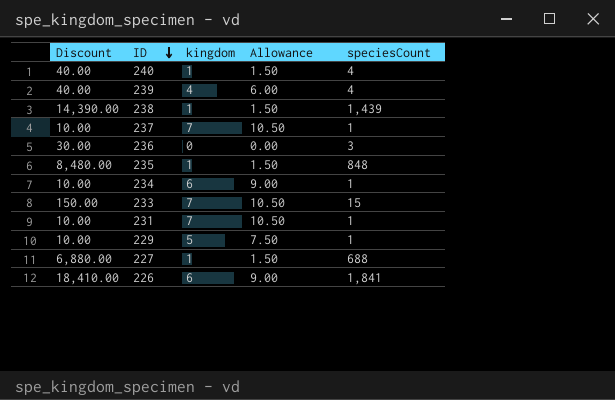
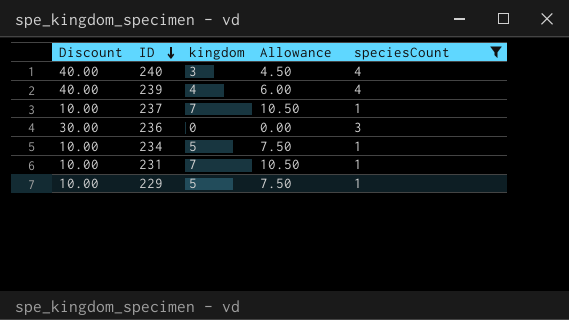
filter: none -> speciesCount <= 4
240 | kingdom: 1 -> 3
240 | Allowance: 1.50 -> 4.50
234 | kingdom: 6 -> 5
234 | Allowance: 9.00 -> 7.50

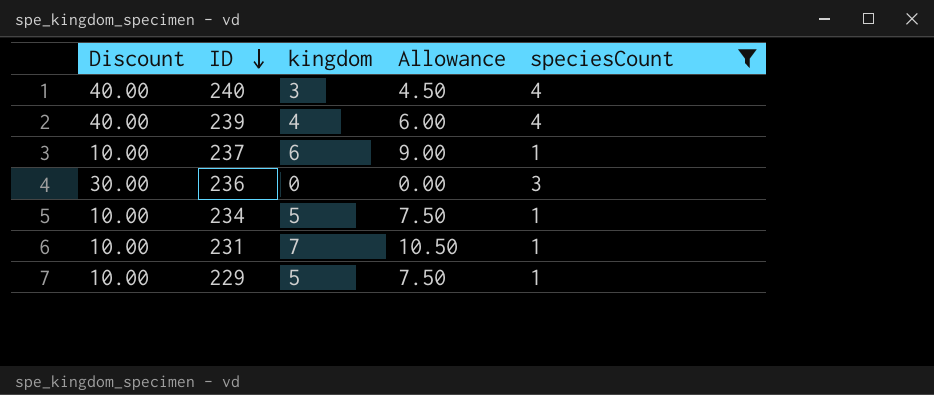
237 | kingdom: 7 -> 6
237 | Allowance: 10.50 -> 9.00

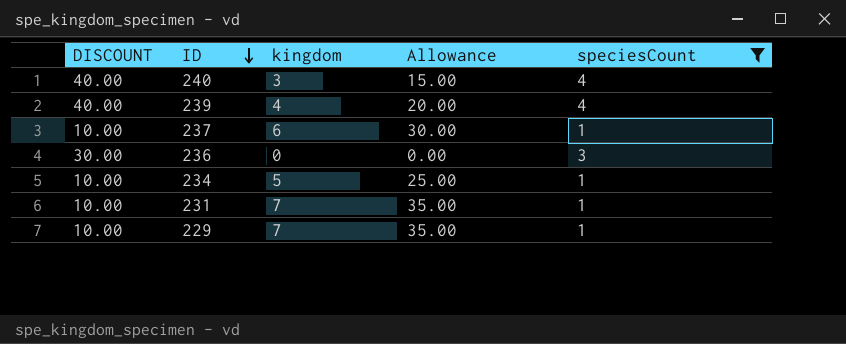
column name: Discount -> DISCOUNT
column Allowance | formula: [kingdom] * 1.5 -> [kingdom] * 5
229 | kingdom: 5 -> 7

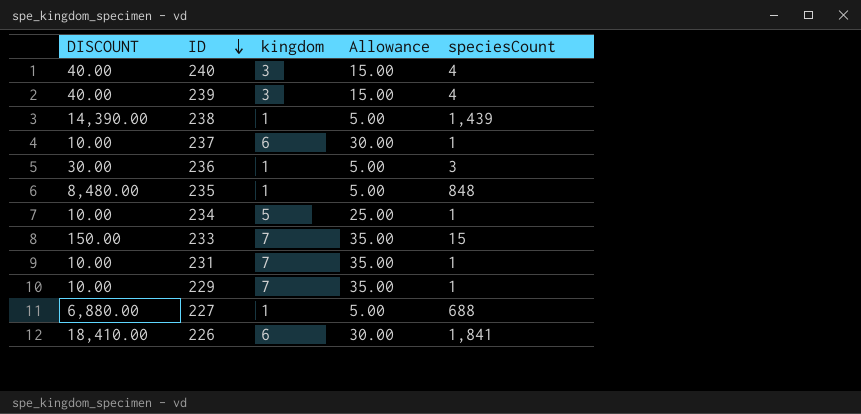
filter: speciesCount <= 4 -> none
239 | kingdom: 4 -> 3
239 | Allowance: 20.00 -> 15.00
236 | kingdom: 0 -> 1
236 | Allowance: 0.00 -> 5.00

